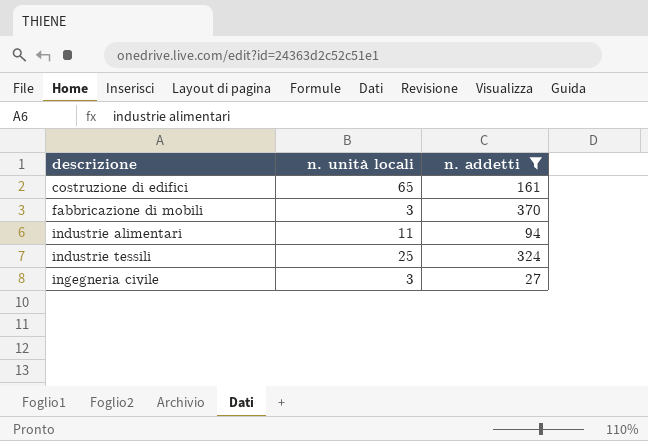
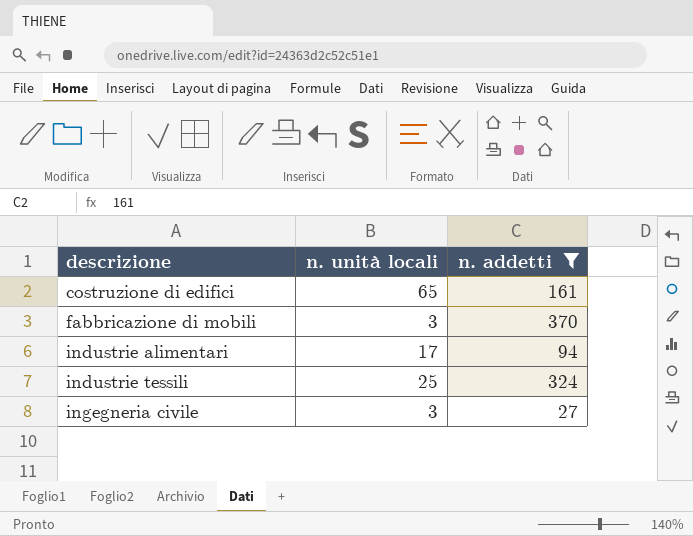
industrie alimentari | n. unità locali: 11 -> 17

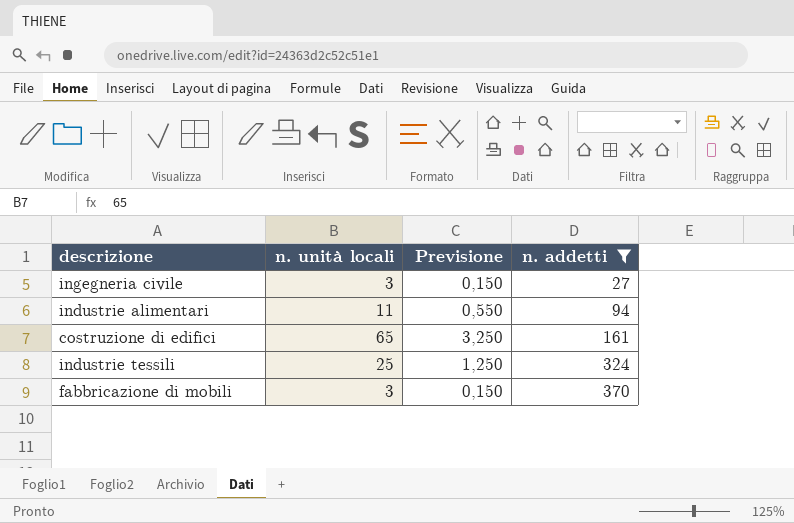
row order: descrizione ascending -> n. addetti ascending
column Previsione | formula: none -> [n. unità locali] * 0,05
industrie alimentari | n. unità locali: 17 -> 11

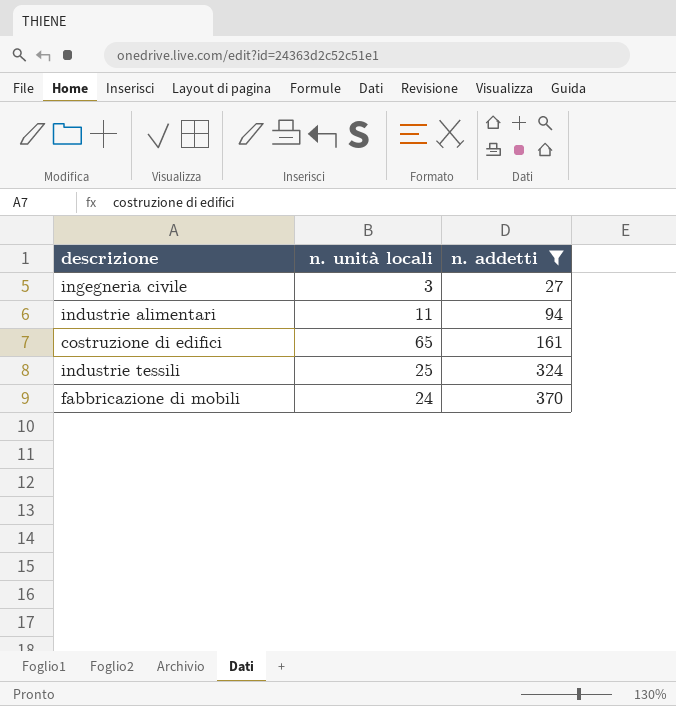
column Previsione | formula: [n. unità locali] * 0,05 -> none
fabbricazione di mobili | n. unità locali: 3 -> 24

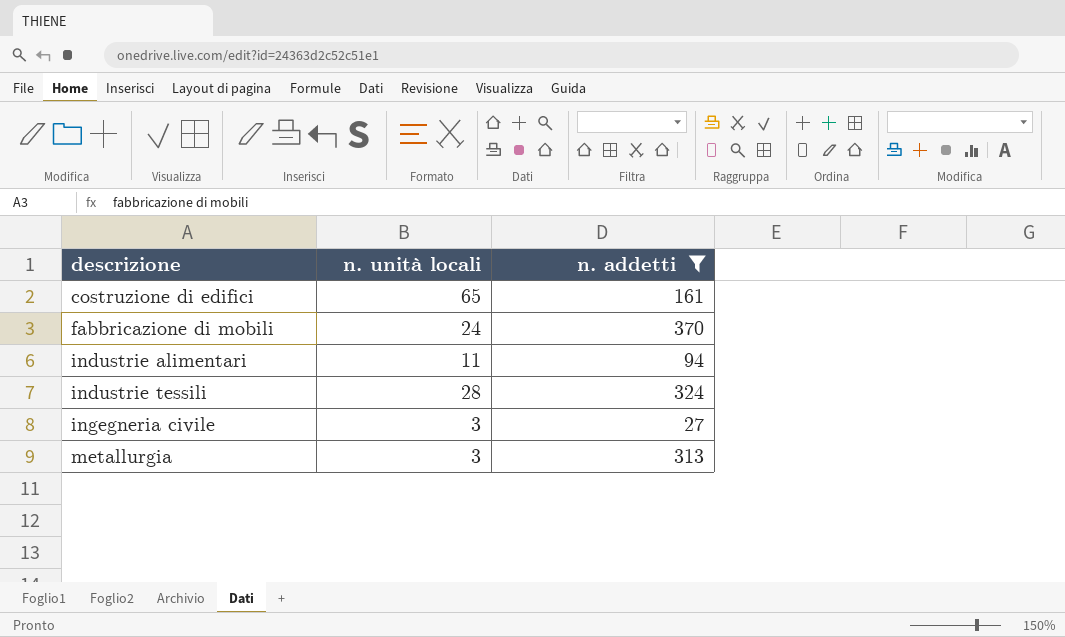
row order: n. addetti ascending -> descrizione ascending
industrie tessili | n. unità locali: 25 -> 28
row metallurgia: none -> 3 | 313

